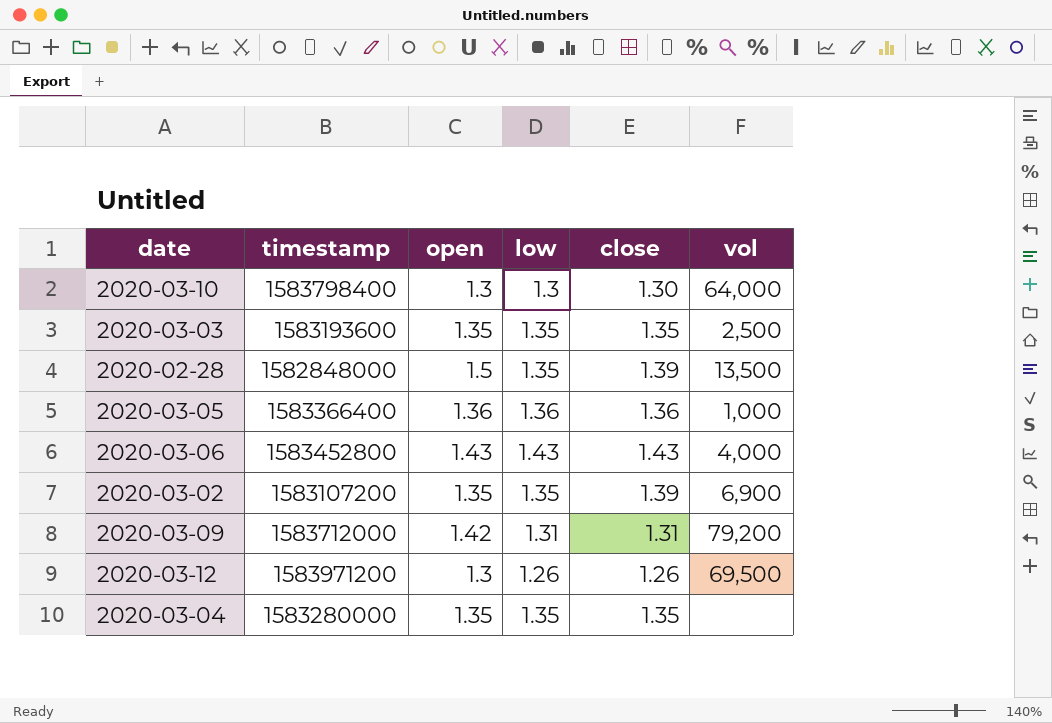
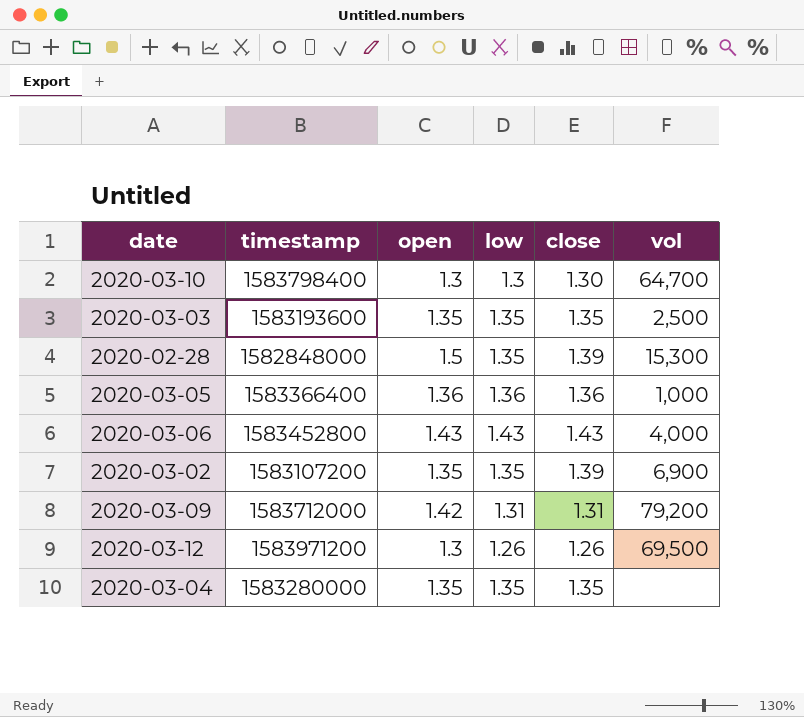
2020-03-10 | vol: 64,000 -> 64,700
2020-02-28 | vol: 13,500 -> 15,300

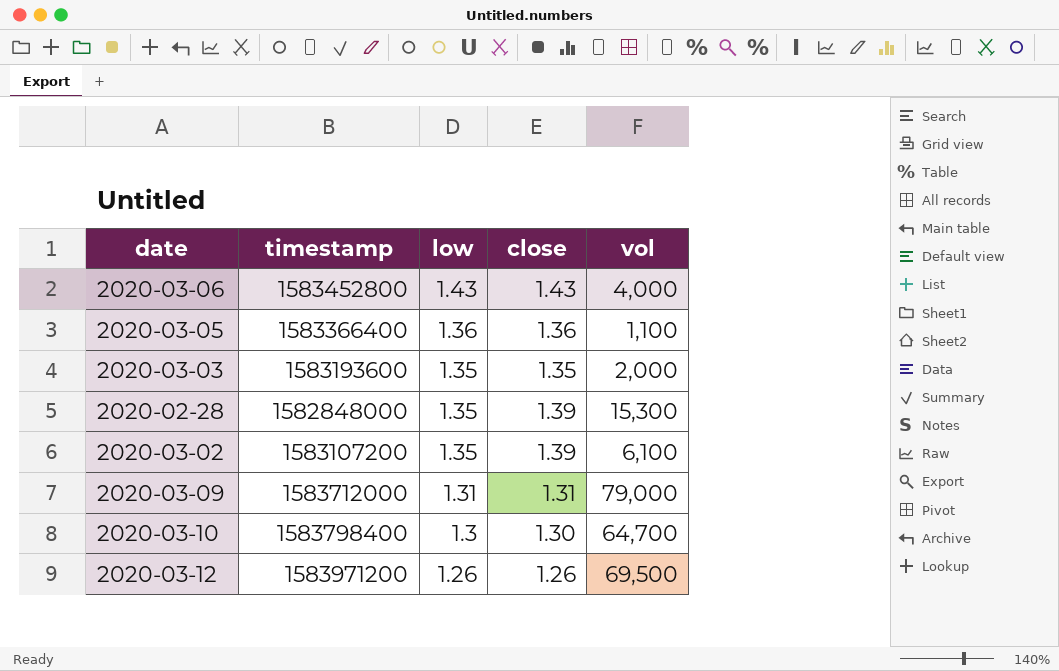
row order: none -> low descending
column open | position: 3 -> none
row 2020-03-04: 1583280000 | 1.35 | 1.35 | 1.35 | none -> none
2020-03-05 | vol: 1,000 -> 1,100
2020-03-03 | vol: 2,500 -> 2,000
2020-03-02 | vol: 6,900 -> 6,100
2020-03-09 | vol: 79,200 -> 79,000

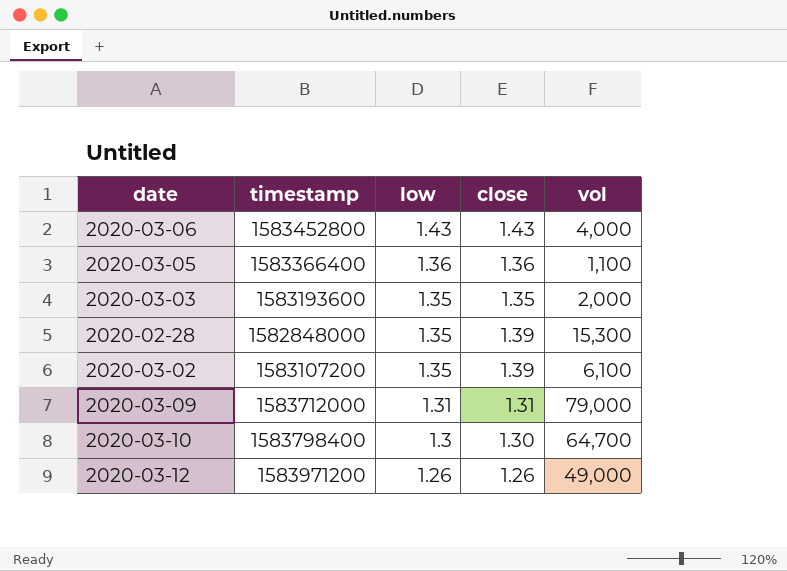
2020-03-12 | vol: 69,500 -> 49,000

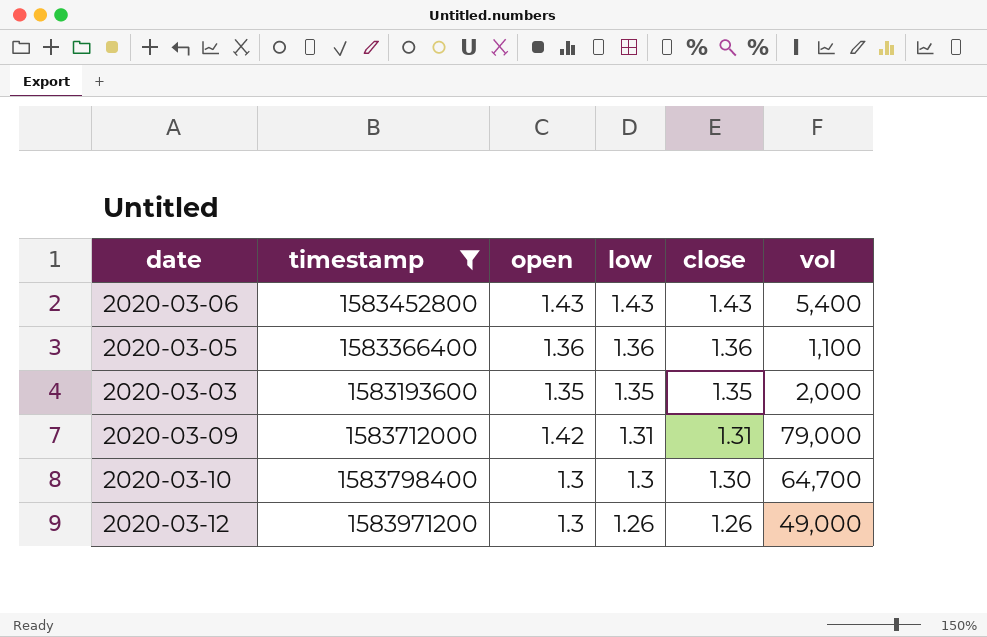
filter: none -> timestamp >= 1583193600
column open | position: none -> 3
2020-03-06 | vol: 4,000 -> 5,400

